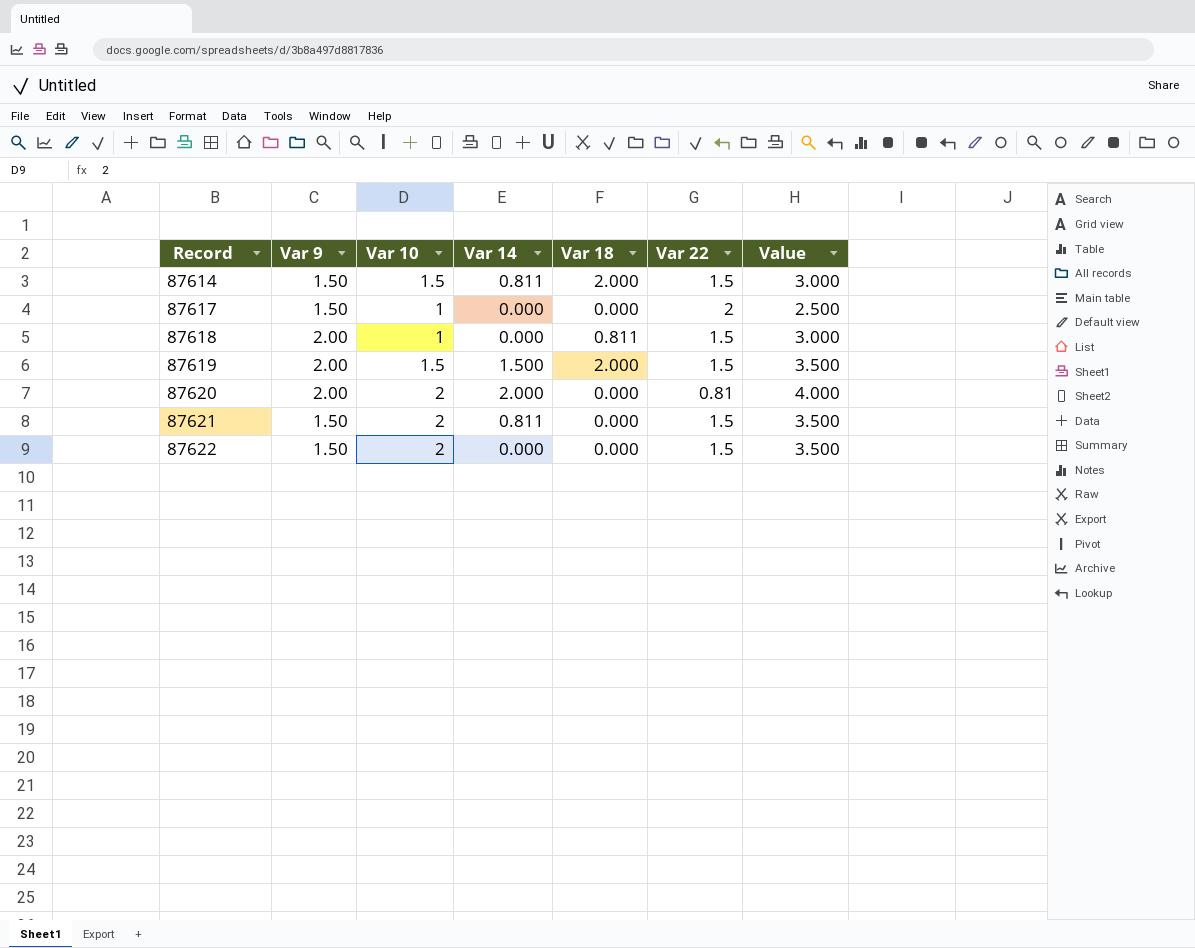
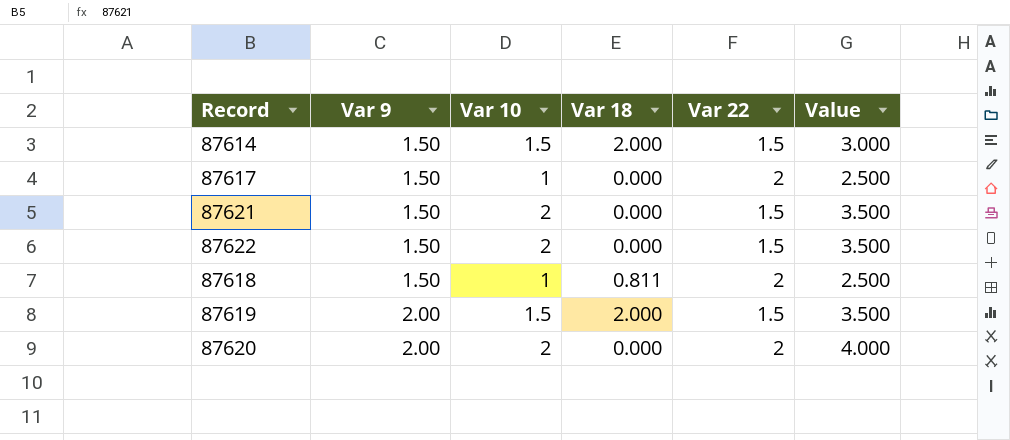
row order: Record ascending -> Var 9 ascending
column Var 14 | position: 4 -> none
87618 | Var 9: 2.00 -> 1.50
87618 | Var 22: 1.5 -> 2
87618 | Value: 3.000 -> 2.500
87620 | Var 22: 0.81 -> 2

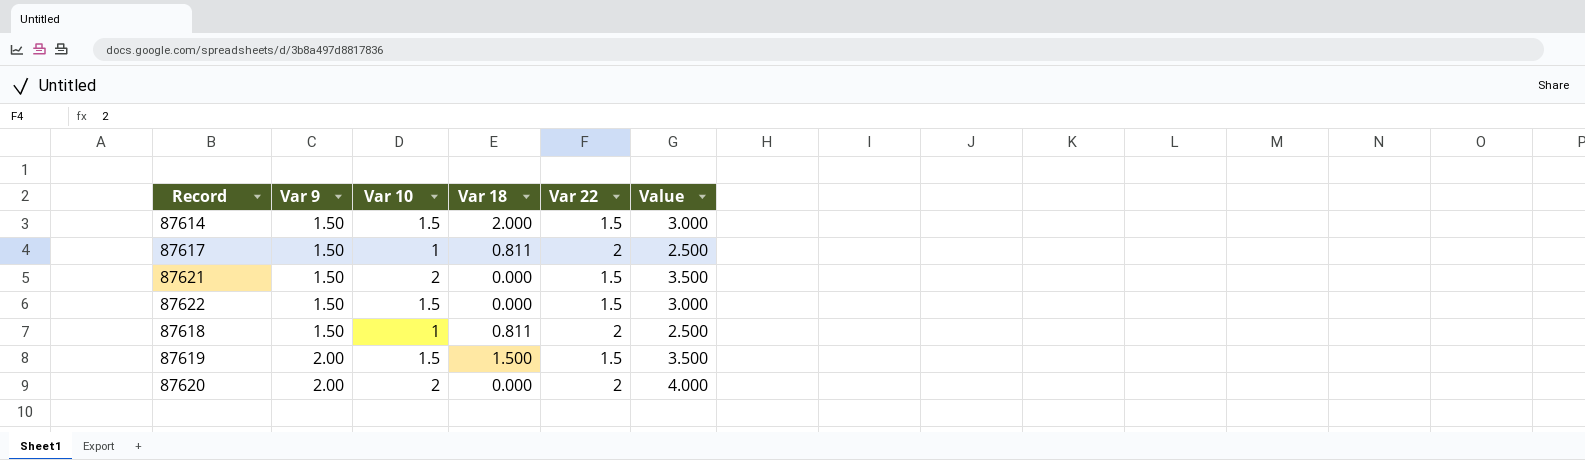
87617 | Var 18: 0.000 -> 0.811
87622 | Var 10: 2 -> 1.5
87622 | Value: 3.500 -> 3.000
87619 | Var 18: 2.000 -> 1.500

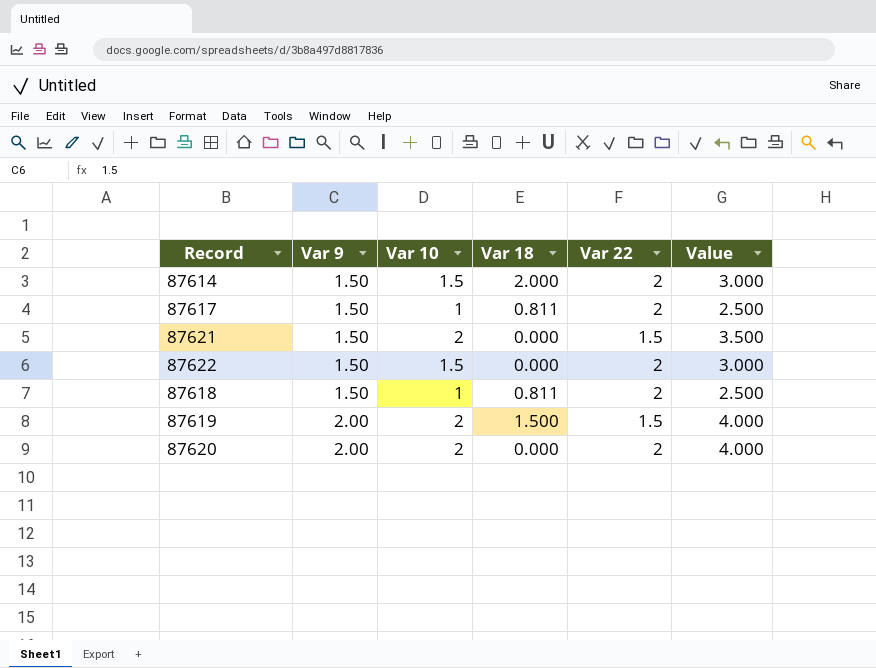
87614 | Var 22: 1.5 -> 2
87622 | Var 22: 1.5 -> 2
87619 | Var 10: 1.5 -> 2
87619 | Value: 3.500 -> 4.000

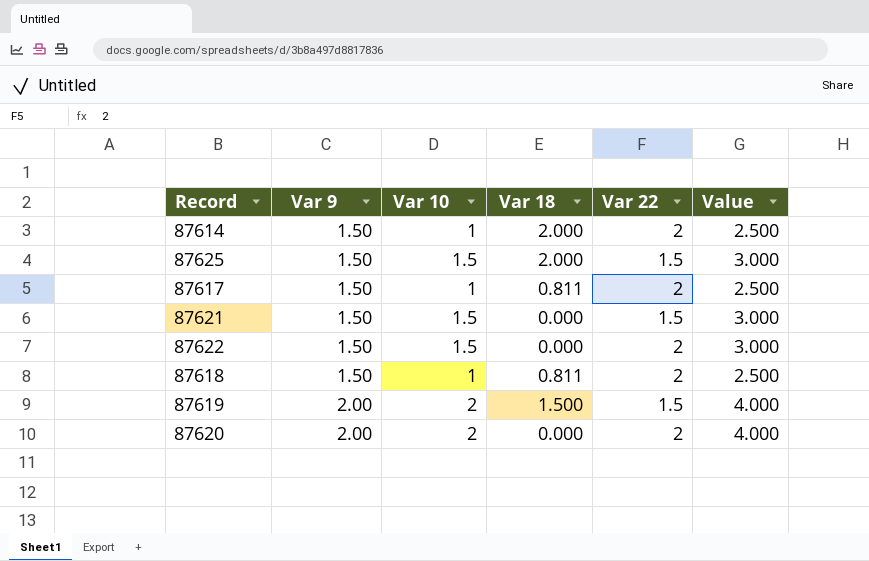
87614 | Var 10: 1.5 -> 1
87614 | Value: 3.000 -> 2.500
row 87625: none -> 1.50 | 1.5 | 2.000 | 1.5 | 3.000
87621 | Var 10: 2 -> 1.5
87621 | Value: 3.500 -> 3.000

